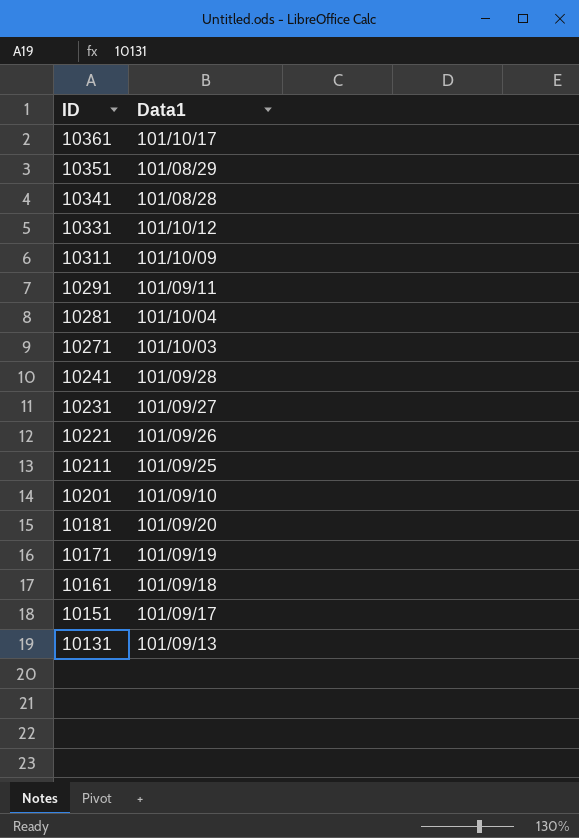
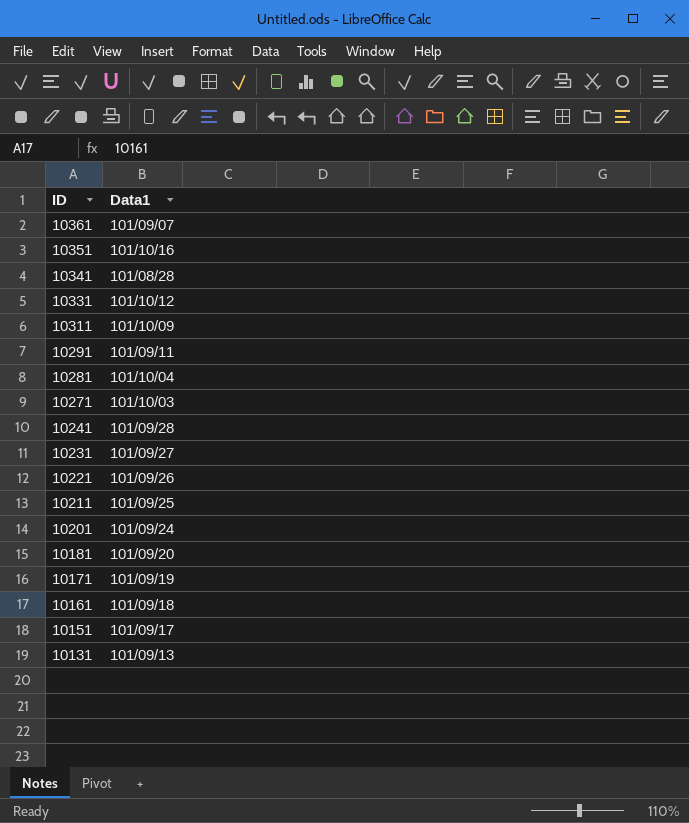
10361 | Data1: 101/10/17 -> 101/09/07
10351 | Data1: 101/08/29 -> 101/10/16
10201 | Data1: 101/09/10 -> 101/09/24

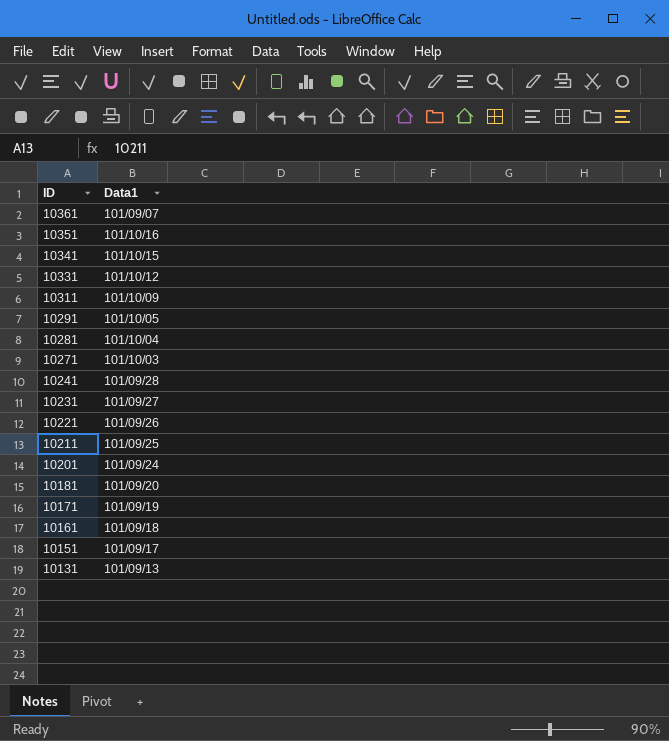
10341 | Data1: 101/08/28 -> 101/10/15
10291 | Data1: 101/09/11 -> 101/10/05

